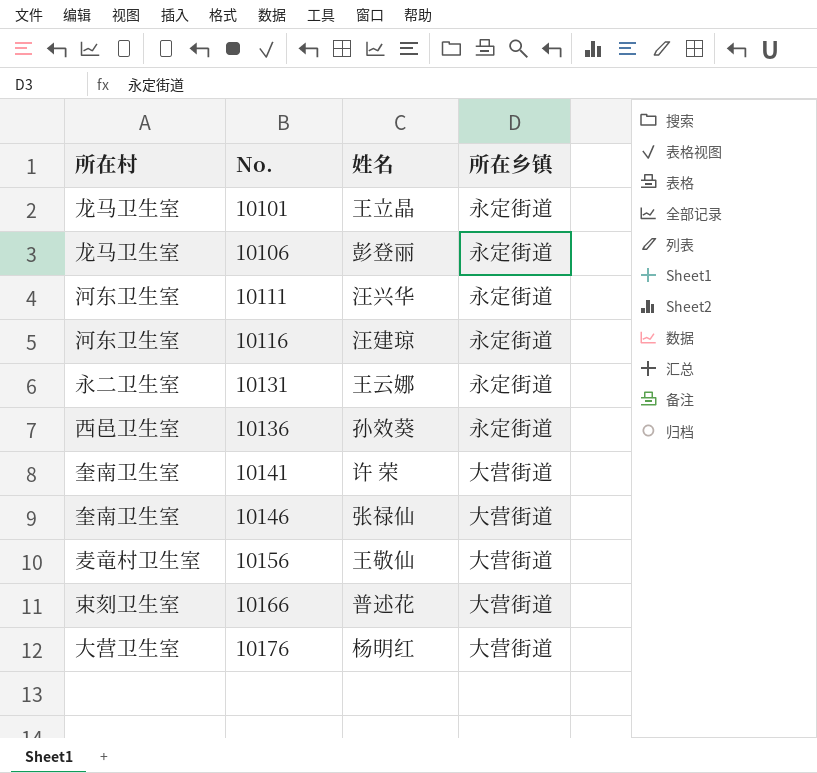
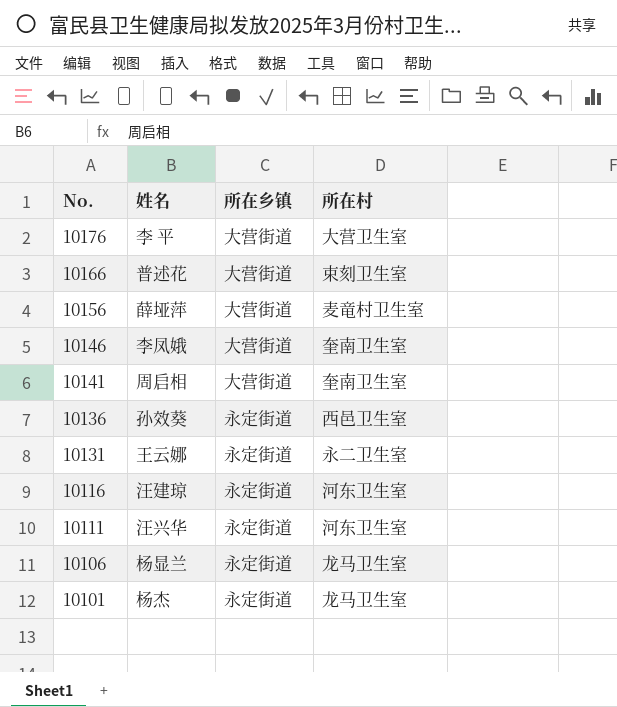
row order: No. ascending -> No. descending
column 所在村 | position: 1 -> 4
10176 | 姓名: 杨明红 -> 李 平
10156 | 姓名: 王敬仙 -> 薛垭萍
10146 | 姓名: 张禄仙 -> 李凤娥
10141 | 姓名: 许 荣 -> 周启相
10106 | 姓名: 彭登丽 -> 杨显兰
10101 | 姓名: 王立晶 -> 杨杰

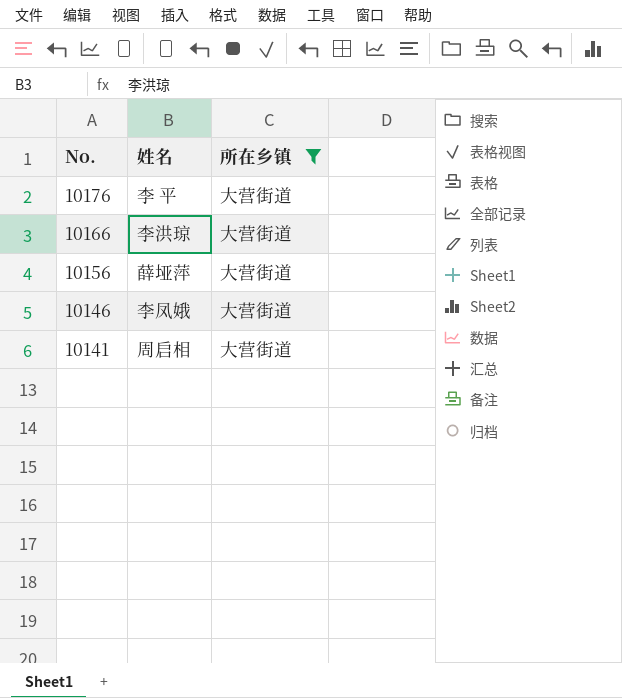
filter: none -> 所在乡镇 = 大营街道
column 所在村 | position: 4 -> none
10166 | 姓名: 普述花 -> 李洪琼

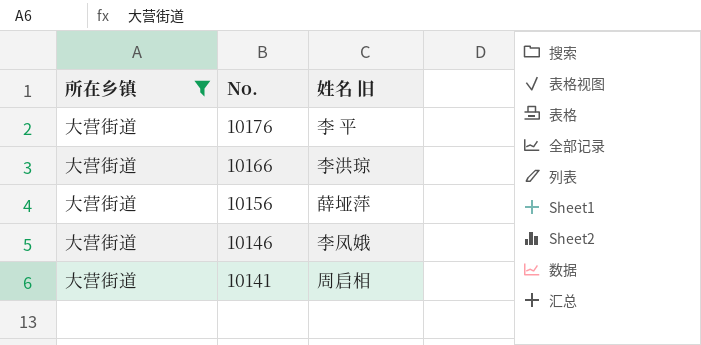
column 所在乡镇 | position: 3 -> 1
column name: 姓名 -> 姓名 旧

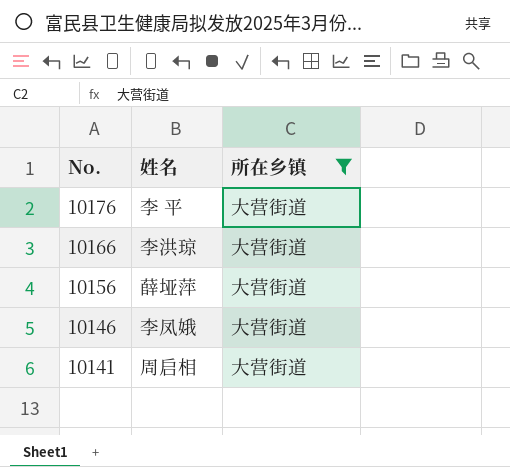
column name: 姓名 旧 -> 姓名
column 所在乡镇 | position: 1 -> 3

